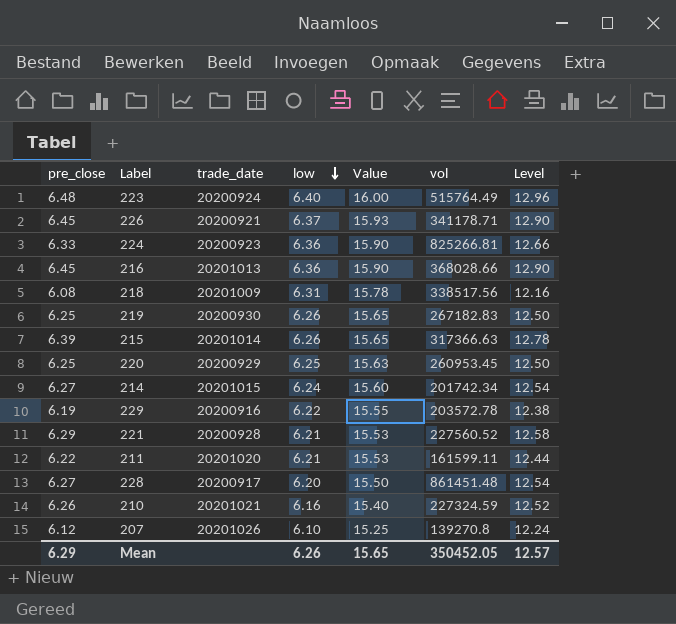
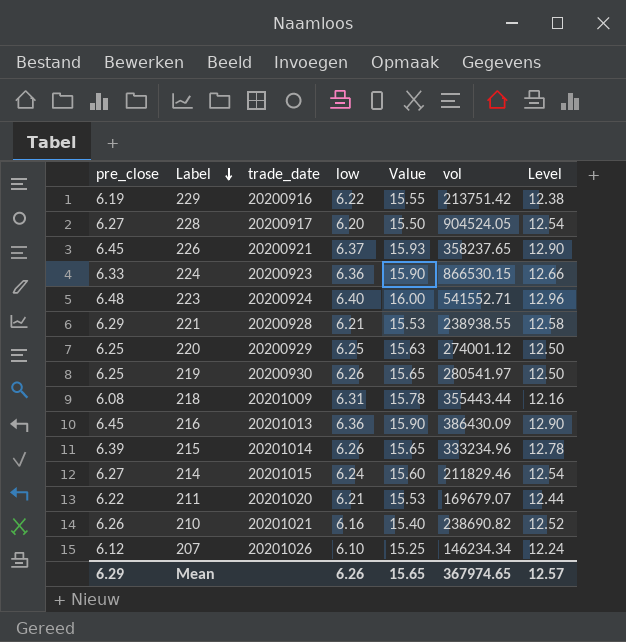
row order: low descending -> Label descending
229 | vol: 203572.78 -> 213751.42
228 | vol: 861451.48 -> 904524.05
226 | vol: 341178.71 -> 358237.65
224 | vol: 825266.81 -> 866530.15
223 | vol: 515764.49 -> 541552.71
221 | vol: 227560.52 -> 238938.55
220 | vol: 260953.45 -> 274001.12
219 | vol: 267182.83 -> 280541.97
218 | vol: 338517.56 -> 355443.44
216 | vol: 368028.66 -> 386430.09
215 | vol: 317366.63 -> 333234.96
214 | vol: 201742.34 -> 211829.46
211 | vol: 161599.11 -> 169679.07
210 | vol: 227324.59 -> 238690.82
207 | vol: 139270.8 -> 146234.34
Mean | vol: 350452.05 -> 367974.65

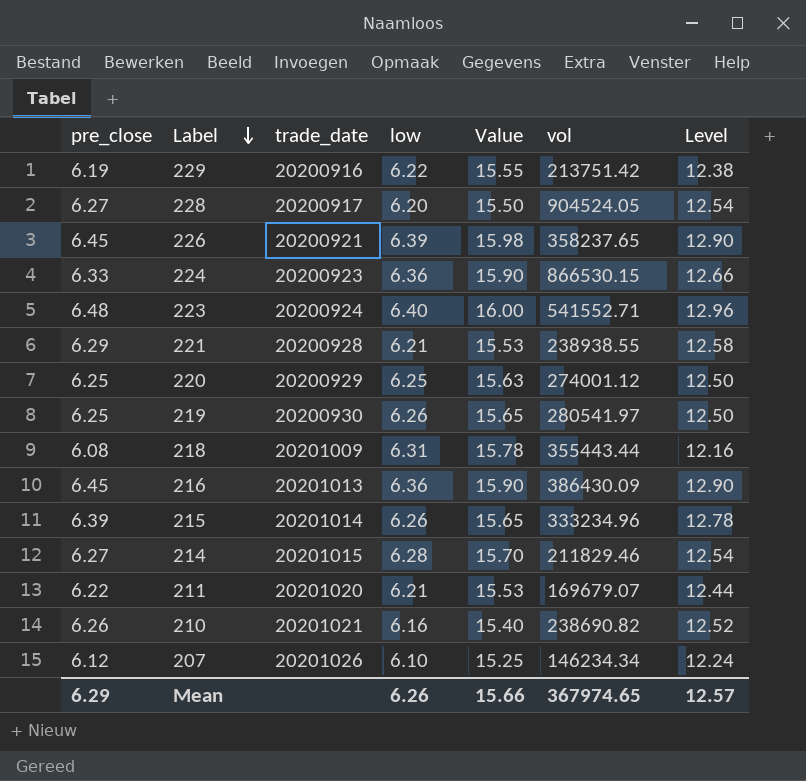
226 | low: 6.37 -> 6.39
226 | Value: 15.93 -> 15.98
214 | low: 6.24 -> 6.28
214 | Value: 15.60 -> 15.70
Mean | Value: 15.65 -> 15.66

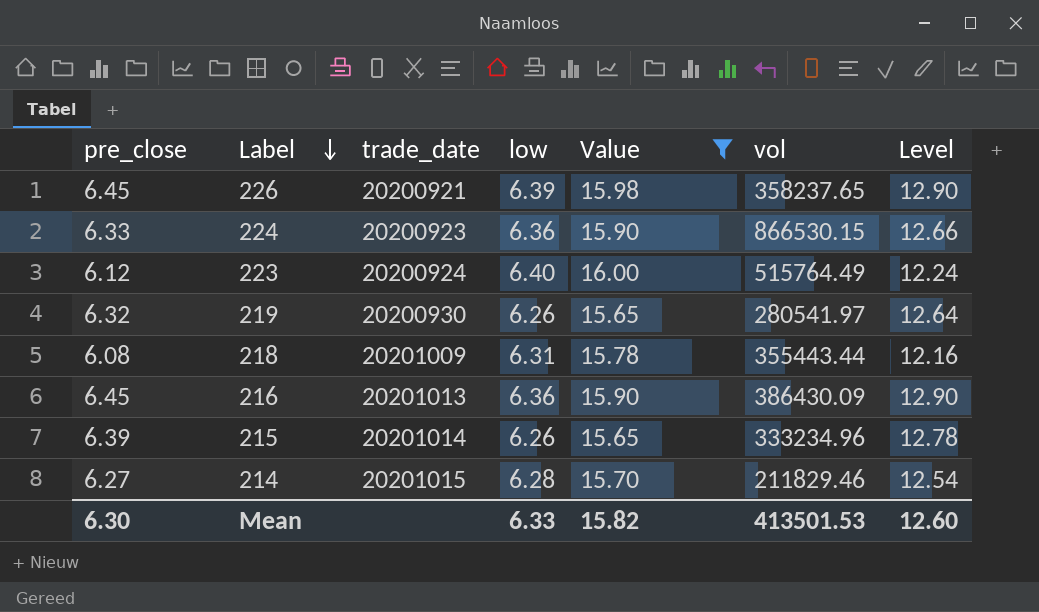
filter: none -> Value >= 15.65
223 | pre_close: 6.48 -> 6.12
223 | vol: 541552.71 -> 515764.49
223 | Level: 12.96 -> 12.24
219 | pre_close: 6.25 -> 6.32
219 | Level: 12.50 -> 12.64
Mean | pre_close: 6.29 -> 6.30
Mean | low: 6.26 -> 6.33
Mean | Value: 15.66 -> 15.82
Mean | vol: 367974.65 -> 413501.53
Mean | Level: 12.57 -> 12.60

